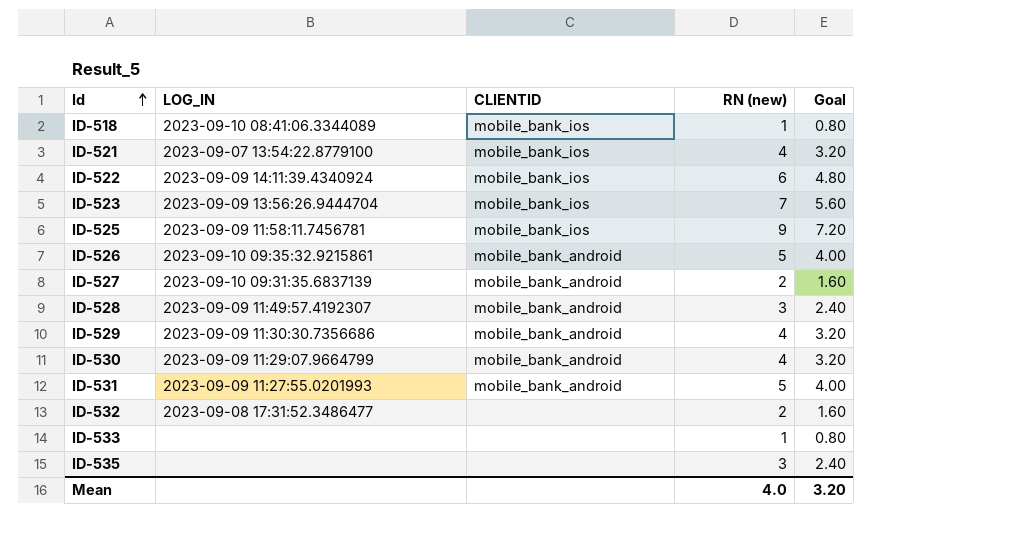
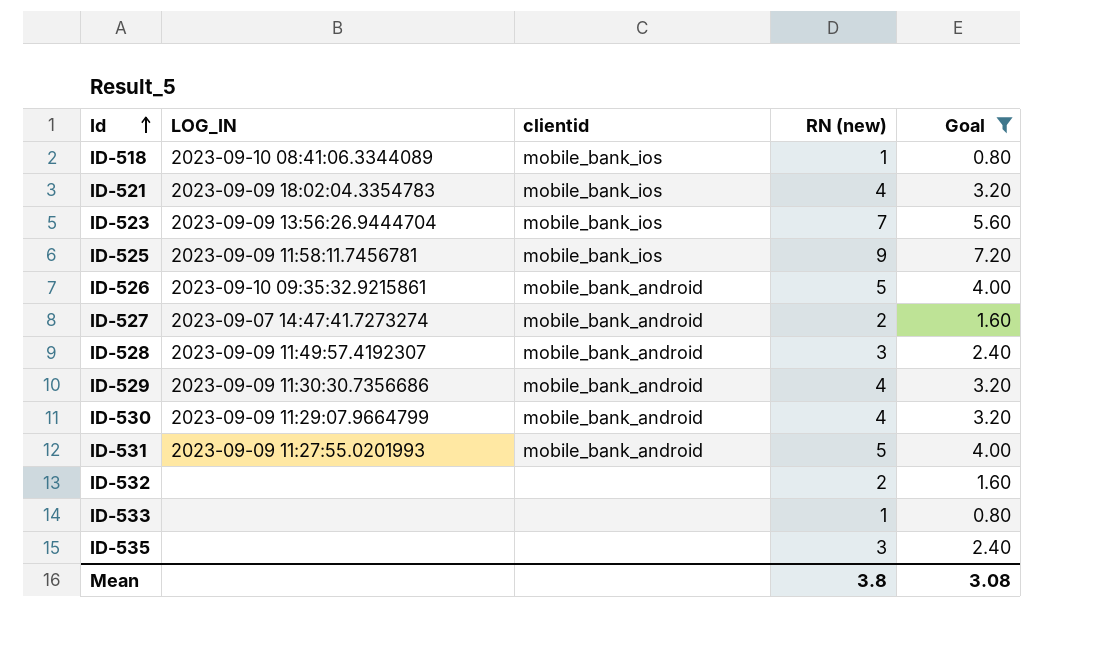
filter: none -> Goal != 4.80
column name: CLIENTID -> clientid
ID-521 | LOG_IN: 2023-09-07 13:54:22.8779100 -> 2023-09-09 18:02:04.3354783
ID-527 | LOG_IN: 2023-09-10 09:31:35.6837139 -> 2023-09-07 14:47:41.7273274
ID-532 | LOG_IN: 2023-09-08 17:31:52.3486477 -> none
Mean | RN (new): 4.0 -> 3.8
Mean | Goal: 3.20 -> 3.08

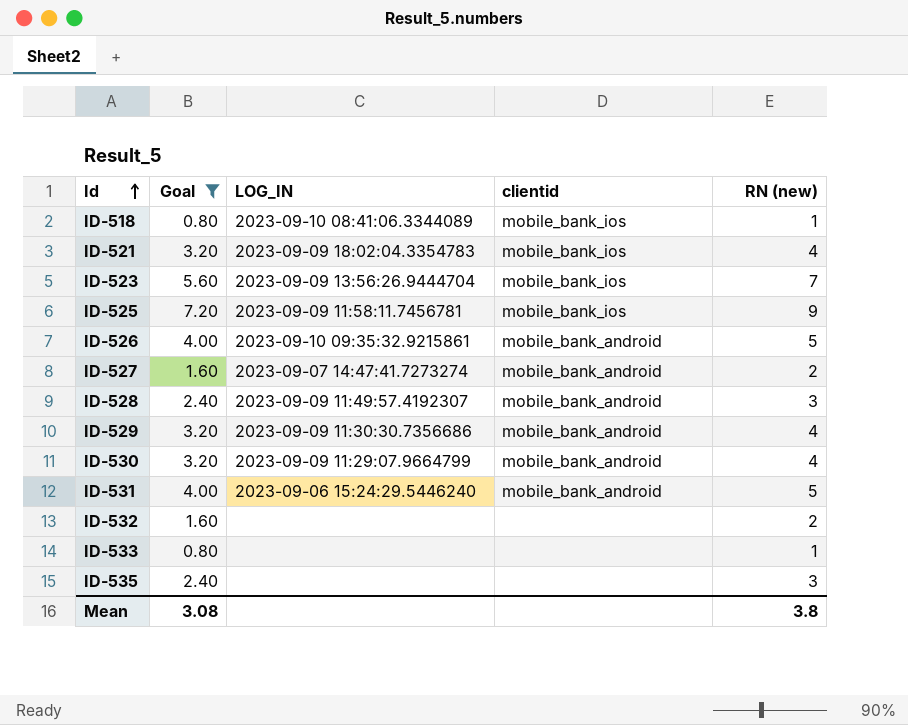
column Goal | position: 5 -> 2
ID-531 | LOG_IN: 2023-09-09 11:27:55.0201993 -> 2023-09-06 15:24:29.5446240

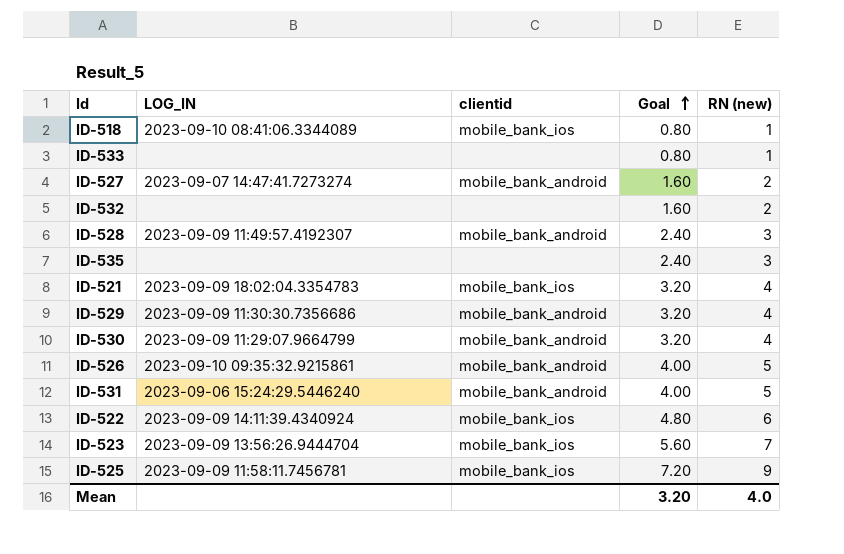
filter: Goal != 4.80 -> none
row order: Id ascending -> Goal ascending
column Goal | position: 2 -> 4
Mean | Goal: 3.08 -> 3.20
Mean | RN (new): 3.8 -> 4.0

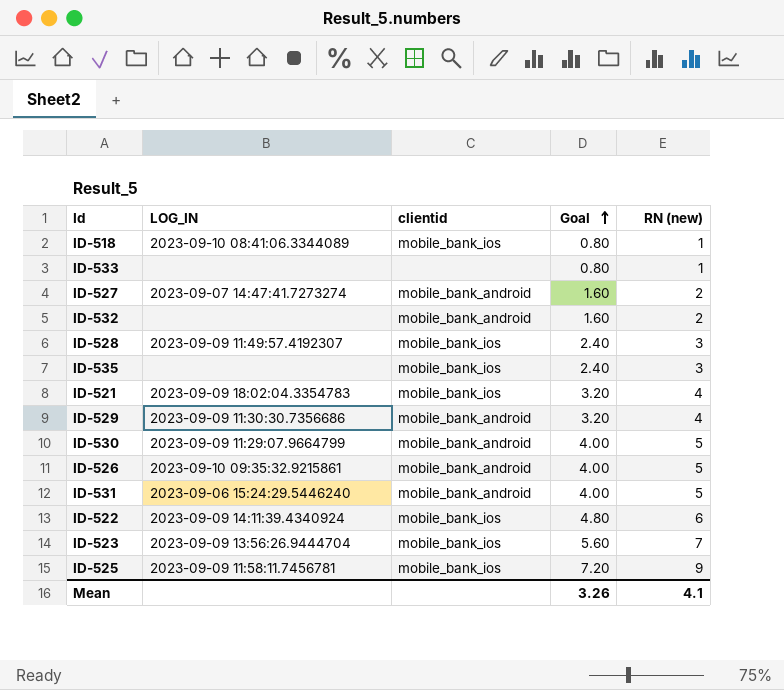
ID-532 | clientid: none -> mobile_bank_android
ID-528 | clientid: mobile_bank_android -> mobile_bank_ios
ID-535 | clientid: none -> mobile_bank_ios
ID-530 | Goal: 3.20 -> 4.00
ID-530 | RN (new): 4 -> 5
Mean | Goal: 3.20 -> 3.26
Mean | RN (new): 4.0 -> 4.1

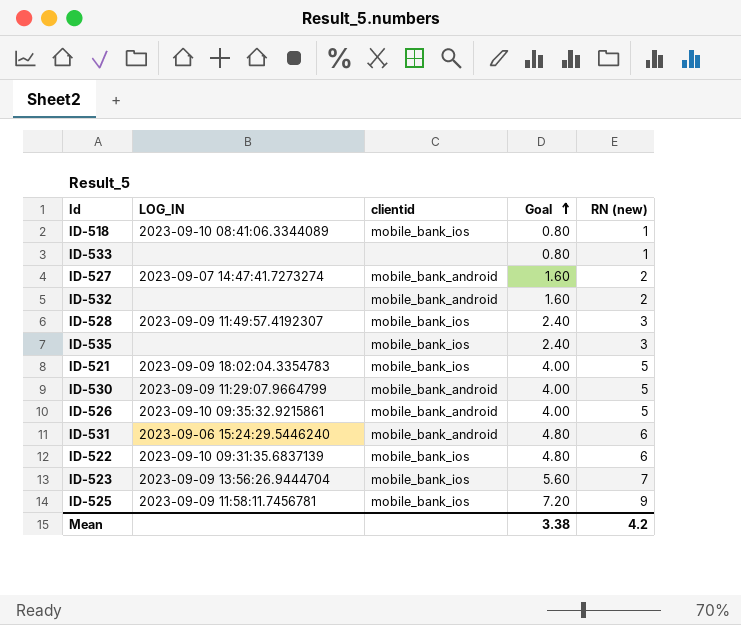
row ID-529: 2023-09-09 11:30:30.7356686 | mobile_bank_android | 3.20 | 4 -> none
ID-521 | Goal: 3.20 -> 4.00
ID-521 | RN (new): 4 -> 5
ID-531 | Goal: 4.00 -> 4.80
ID-531 | RN (new): 5 -> 6
ID-522 | LOG_IN: 2023-09-09 14:11:39.4340924 -> 2023-09-10 09:31:35.6837139
Mean | Goal: 3.26 -> 3.38
Mean | RN (new): 4.1 -> 4.2

